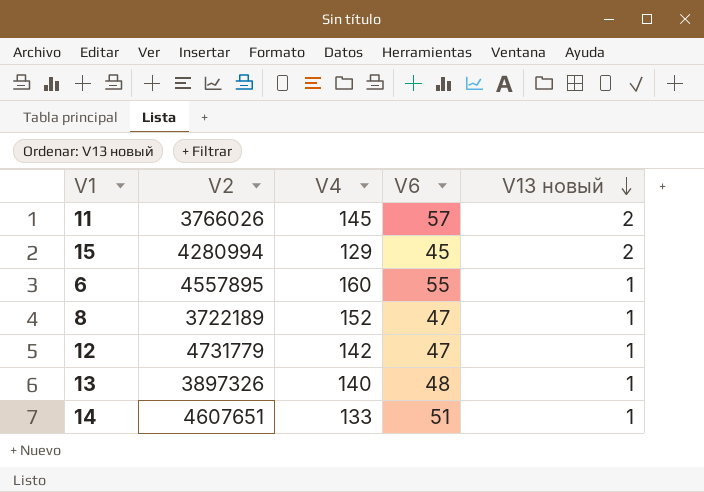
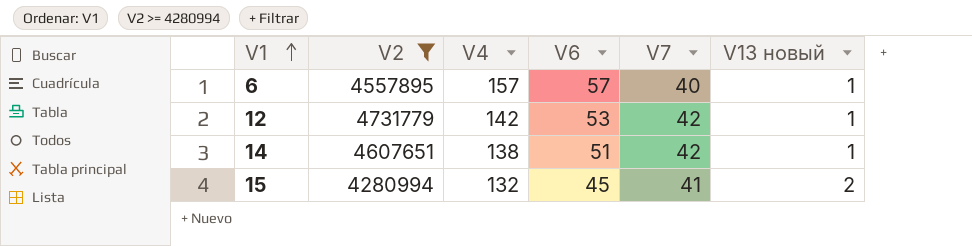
filter: none -> V2 >= 4280994
row order: V13 новый descending -> V1 ascending
column V7 | position: none -> 5
6 | V4: 160 -> 157
6 | V6: 55 -> 57
12 | V6: 47 -> 53
14 | V4: 133 -> 138
15 | V4: 129 -> 132

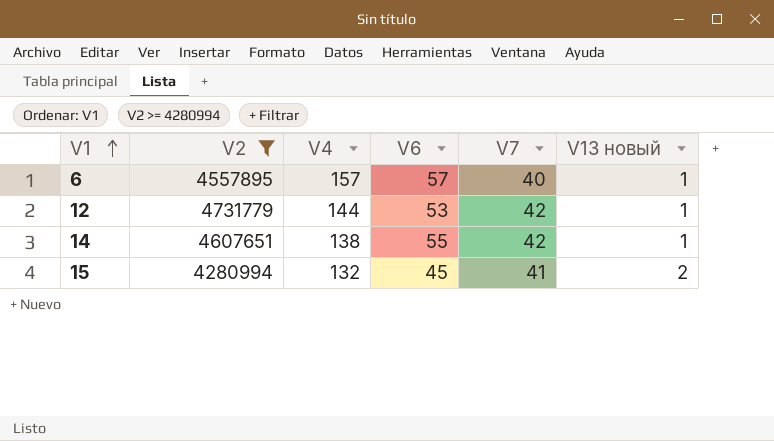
12 | V4: 142 -> 144
14 | V6: 51 -> 55

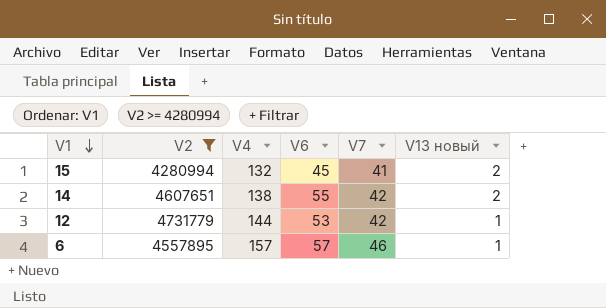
row order: V1 ascending -> V1 descending
14 | V13 новый: 1 -> 2
6 | V7: 40 -> 46

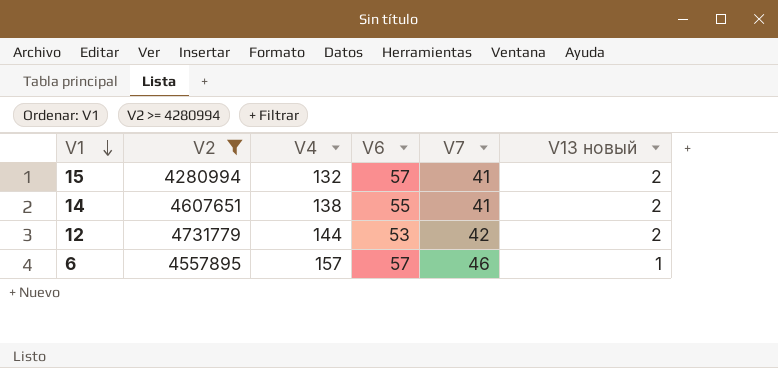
15 | V6: 45 -> 57
14 | V7: 42 -> 41
12 | V13 новый: 1 -> 2

